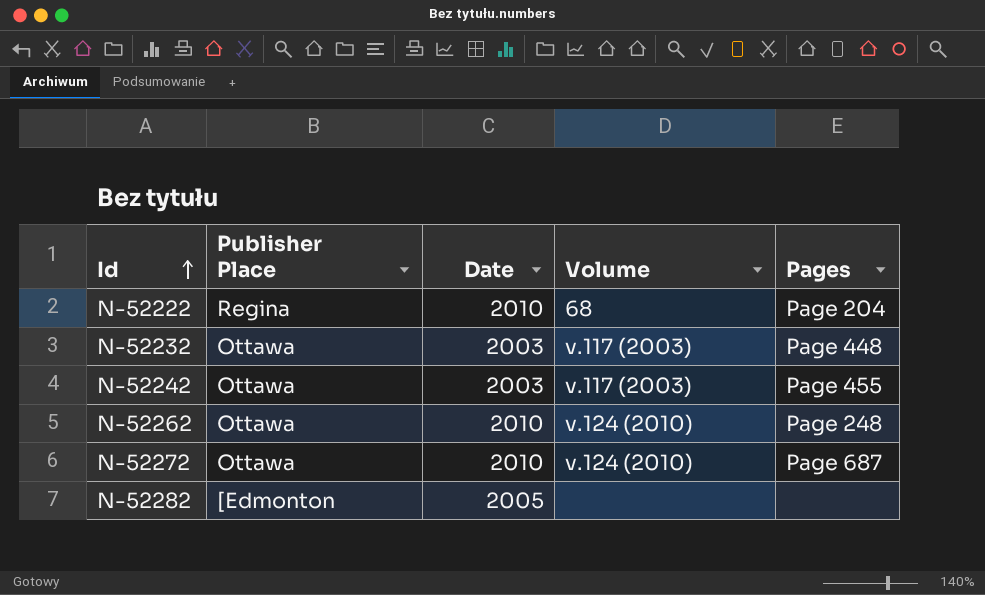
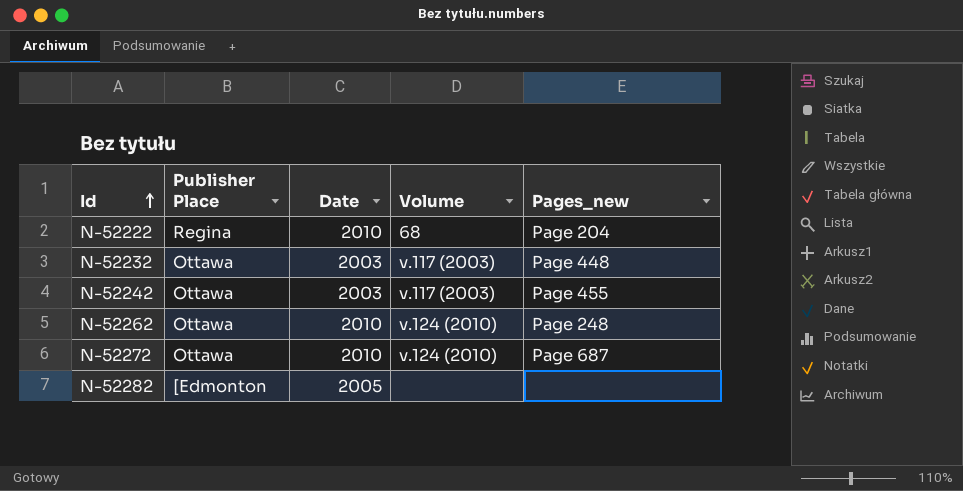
column name: Pages -> Pages_new

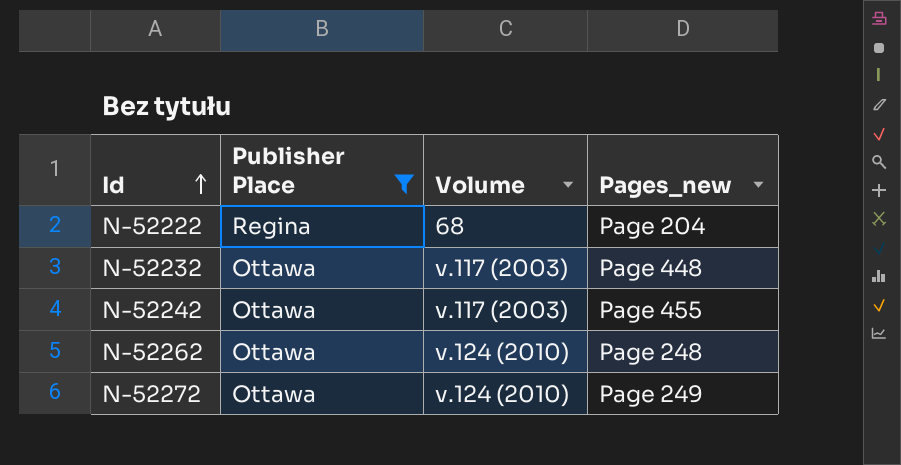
filter: none -> Publisher Place != [Edmonton
column Date | position: 3 -> none
N-52272 | Pages_new: Page 687 -> Page 249

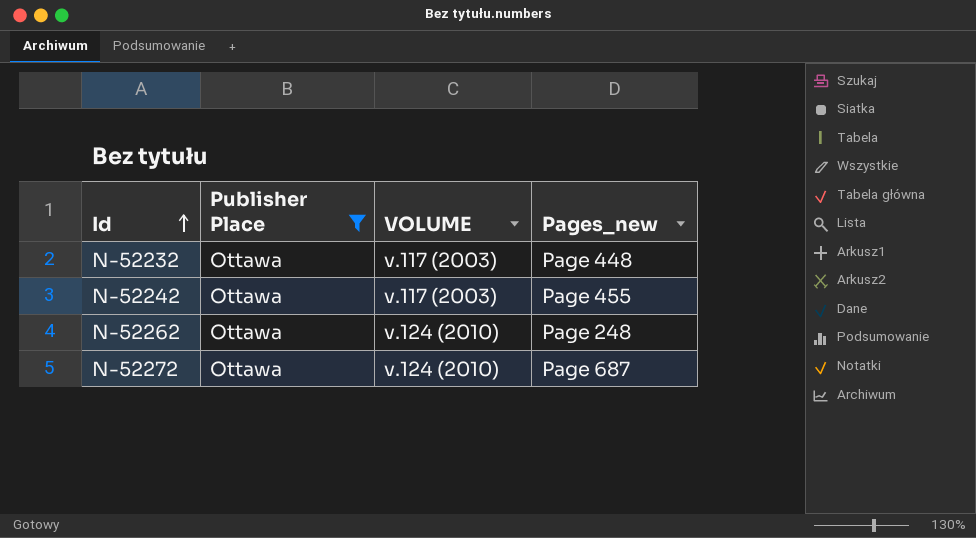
column name: Volume -> VOLUME
row N-52222: Regina | 68 | Page 204 -> none
N-52272 | Pages_new: Page 249 -> Page 687

